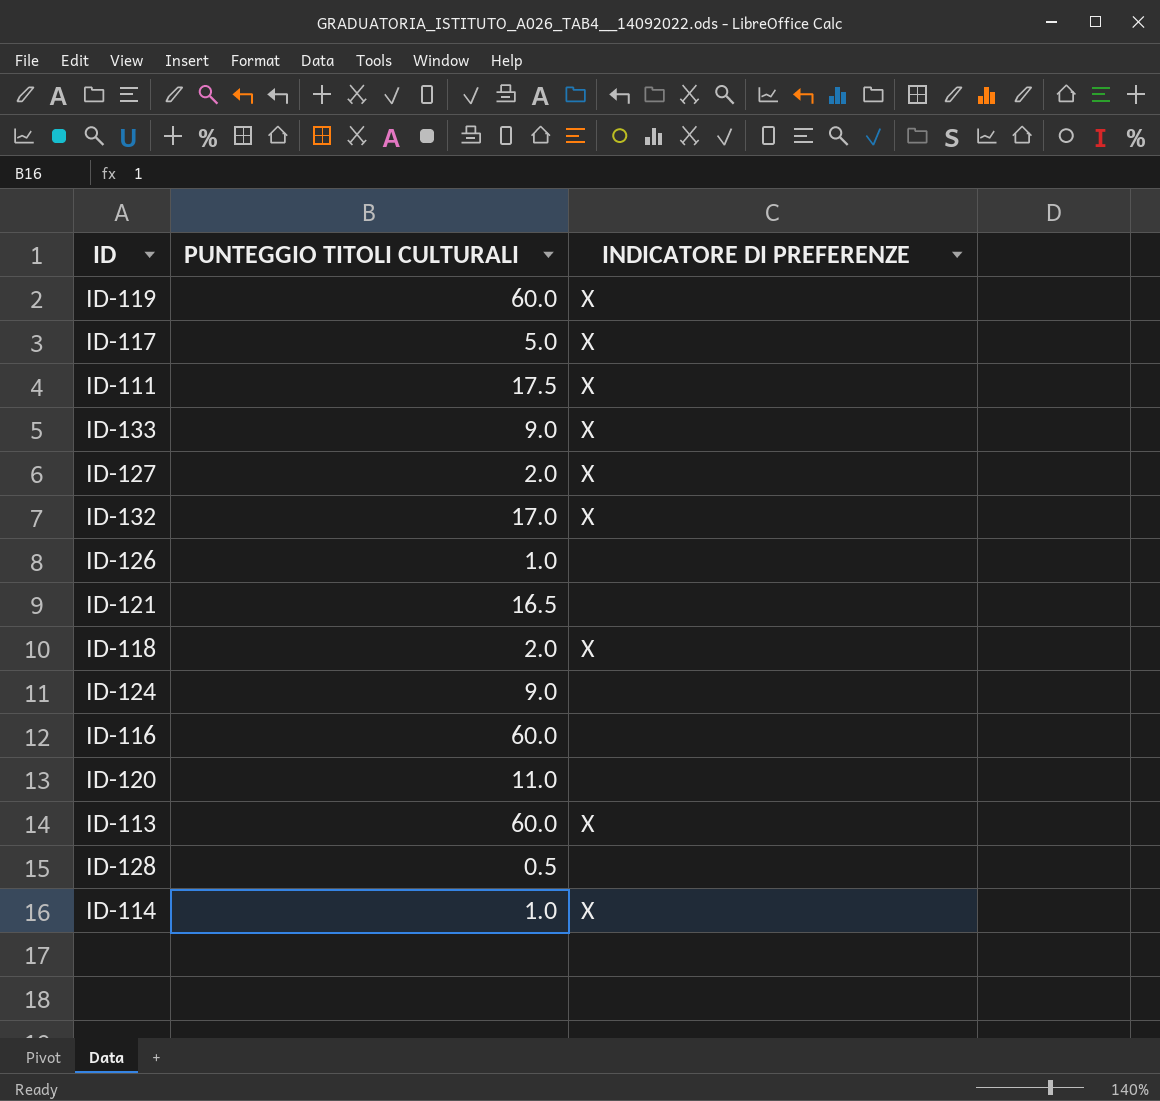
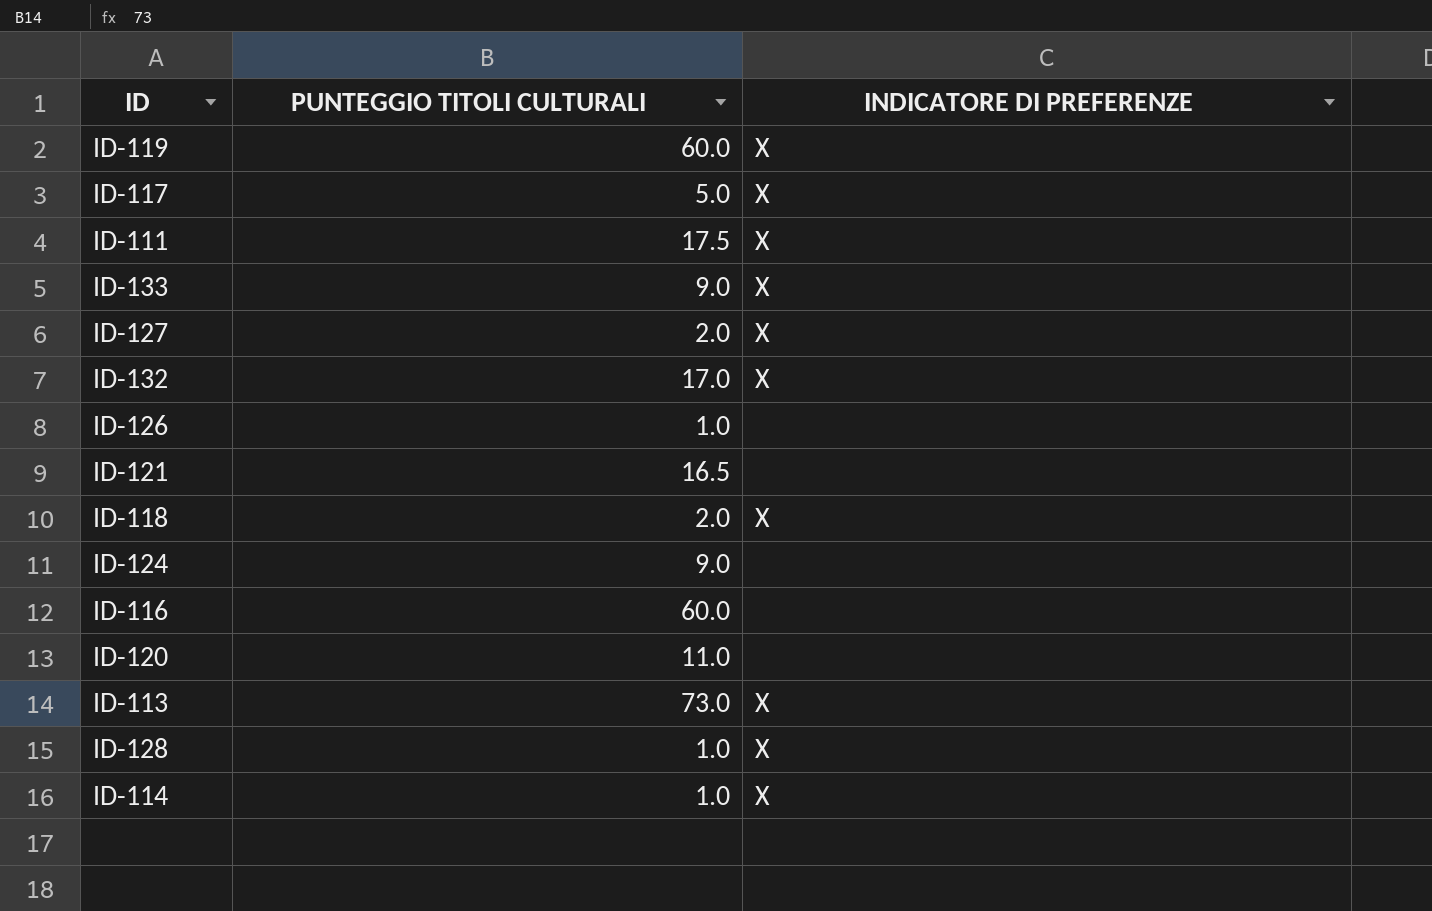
ID-113 | PUNTEGGIO TITOLI CULTURALI: 60.0 -> 73.0
ID-128 | PUNTEGGIO TITOLI CULTURALI: 0.5 -> 1.0
ID-128 | INDICATORE DI PREFERENZE: none -> X

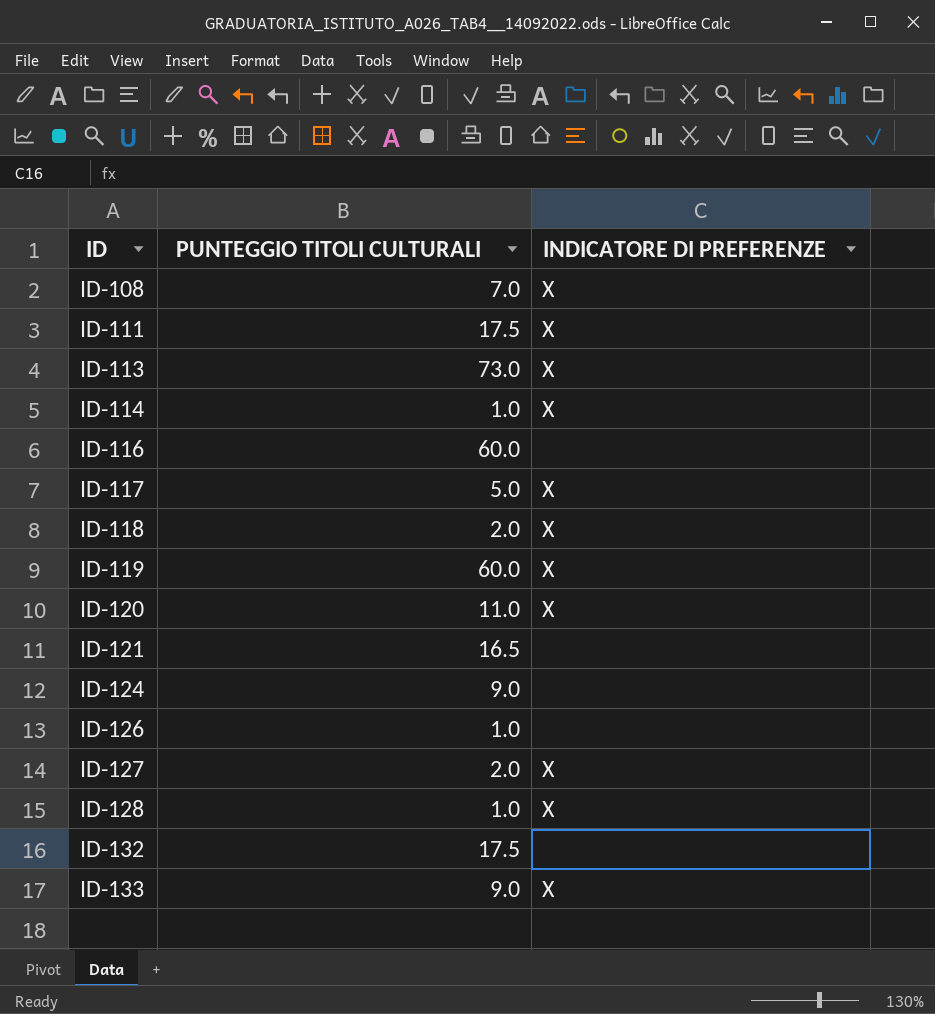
row order: none -> ID ascending
row ID-108: none -> 7.0 | X
ID-120 | INDICATORE DI PREFERENZE: none -> X
ID-132 | PUNTEGGIO TITOLI CULTURALI: 17.0 -> 17.5
ID-132 | INDICATORE DI PREFERENZE: X -> none

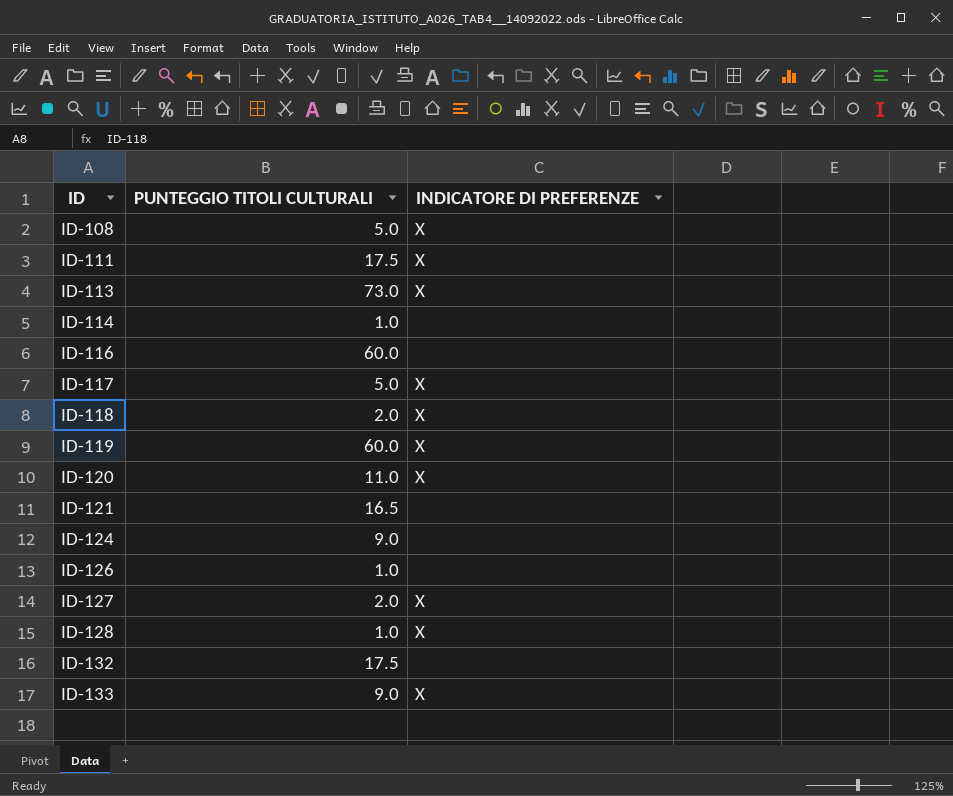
ID-108 | PUNTEGGIO TITOLI CULTURALI: 7.0 -> 5.0
ID-114 | INDICATORE DI PREFERENZE: X -> none

